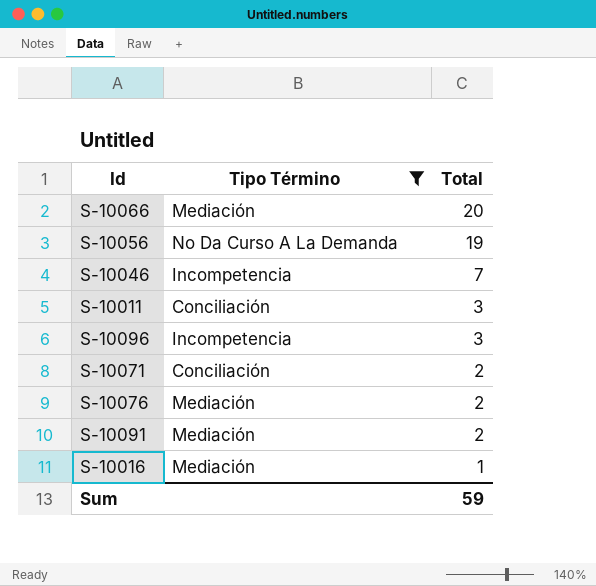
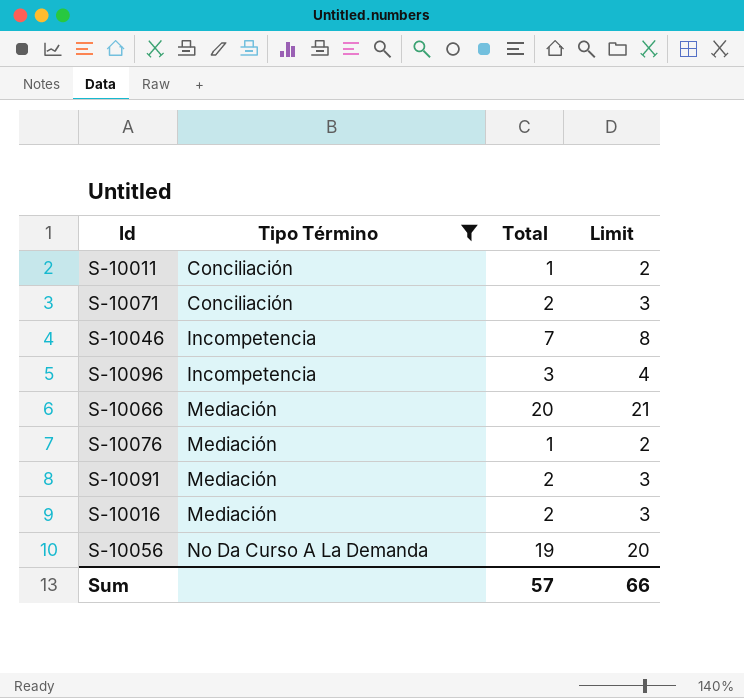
row order: Total descending -> Tipo Término ascending
column Limit | formula: none -> [Total] + 1
S-10011 | Total: 3 -> 1
S-10076 | Total: 2 -> 1
S-10016 | Total: 1 -> 2
Sum | Total: 59 -> 57

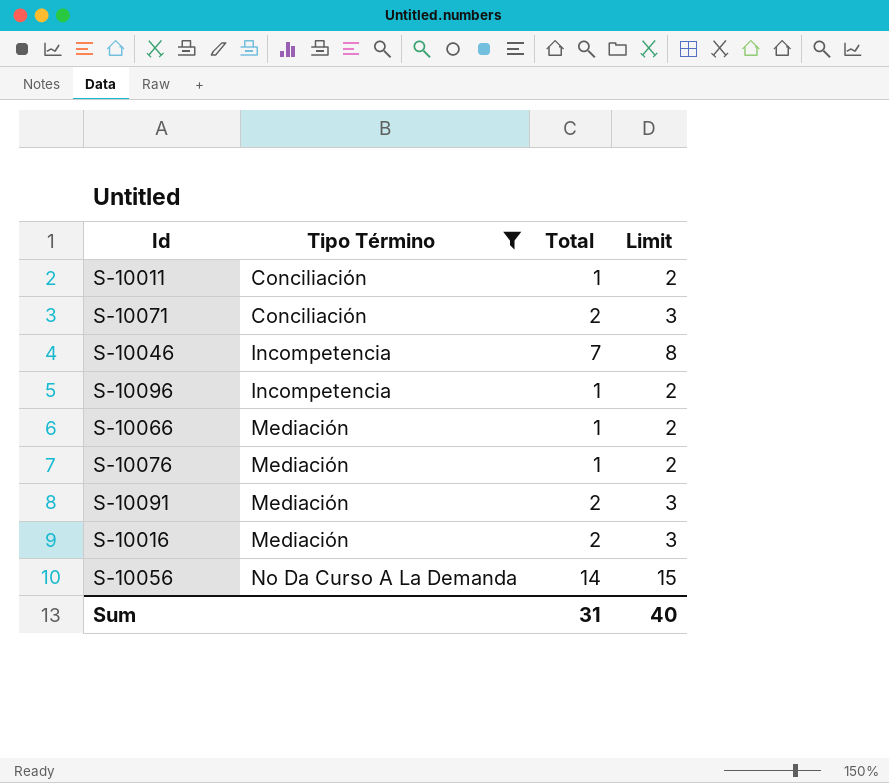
S-10096 | Total: 3 -> 1
S-10096 | Limit: 4 -> 2
S-10066 | Total: 20 -> 1
S-10066 | Limit: 21 -> 2
S-10056 | Total: 19 -> 14
S-10056 | Limit: 20 -> 15
Sum | Total: 57 -> 31
Sum | Limit: 66 -> 40

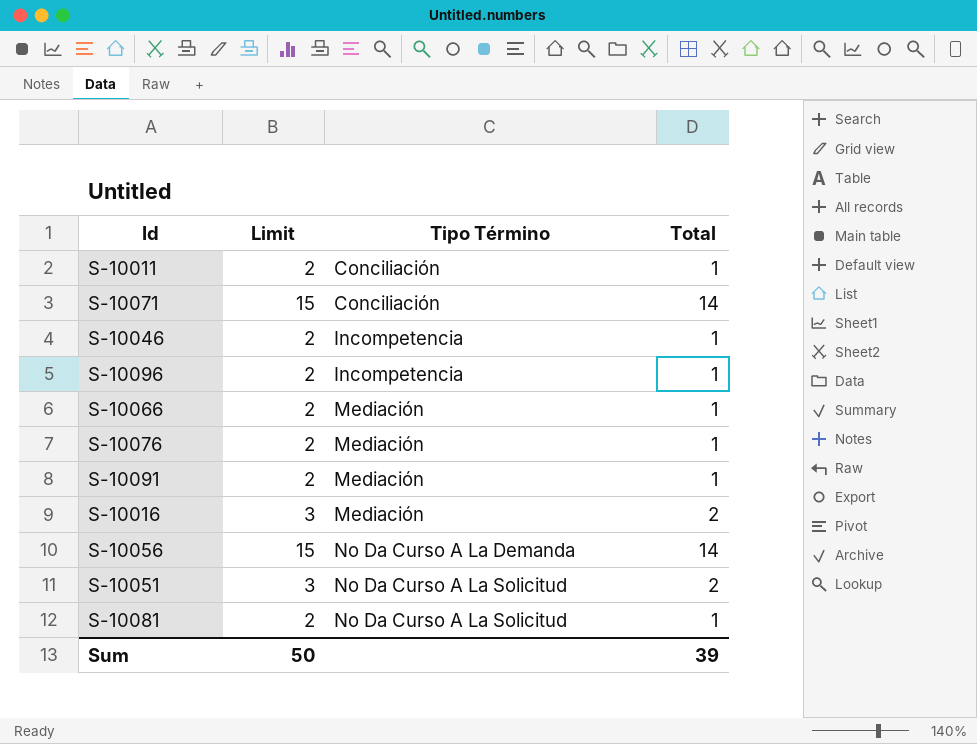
filter: Tipo Término != No Da Curso A La Solicitud -> none
column Limit | position: 4 -> 2
S-10071 | Limit: 3 -> 15
S-10071 | Total: 2 -> 14
S-10046 | Limit: 8 -> 2
S-10046 | Total: 7 -> 1
S-10091 | Limit: 3 -> 2
S-10091 | Total: 2 -> 1
Sum | Limit: 40 -> 50
Sum | Total: 31 -> 39

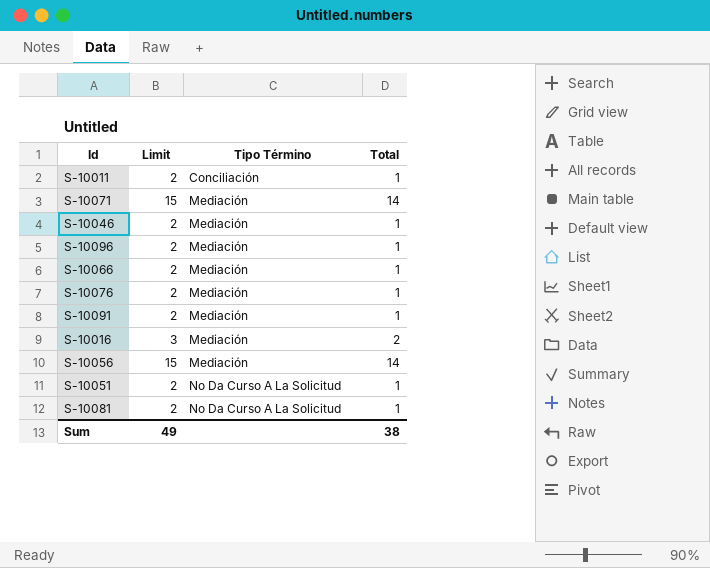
S-10071 | Tipo Término: Conciliación -> Mediación
S-10046 | Tipo Término: Incompetencia -> Mediación
S-10096 | Tipo Término: Incompetencia -> Mediación
S-10056 | Tipo Término: No Da Curso A La Demanda -> Mediación
S-10051 | Limit: 3 -> 2
S-10051 | Total: 2 -> 1
Sum | Limit: 50 -> 49
Sum | Total: 39 -> 38

